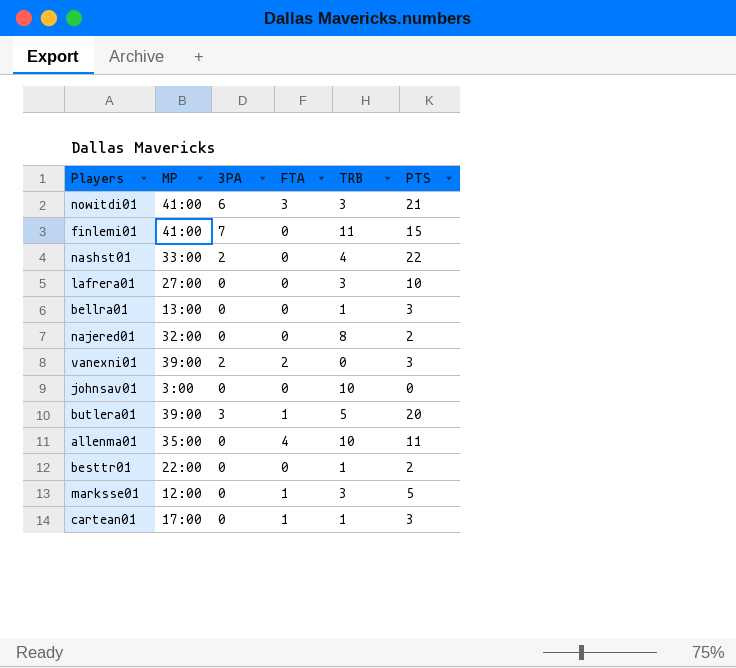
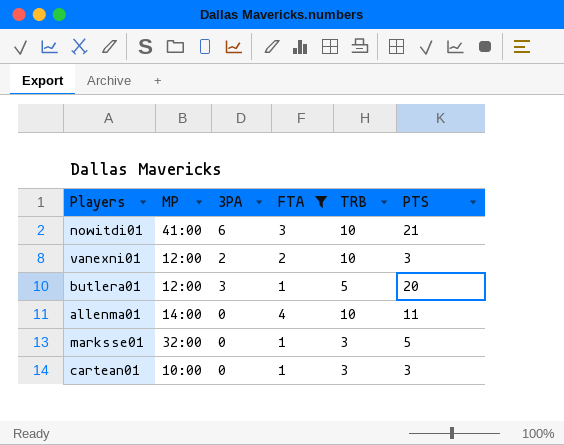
filter: none -> FTA != 0
nowitdi01 | TRB: 3 -> 10
vanexni01 | MP: 39:00 -> 12:00
vanexni01 | TRB: 0 -> 10
butlera01 | MP: 39:00 -> 12:00
allenma01 | MP: 35:00 -> 14:00
marksse01 | MP: 12:00 -> 32:00
cartean01 | MP: 17:00 -> 10:00
cartean01 | TRB: 1 -> 3

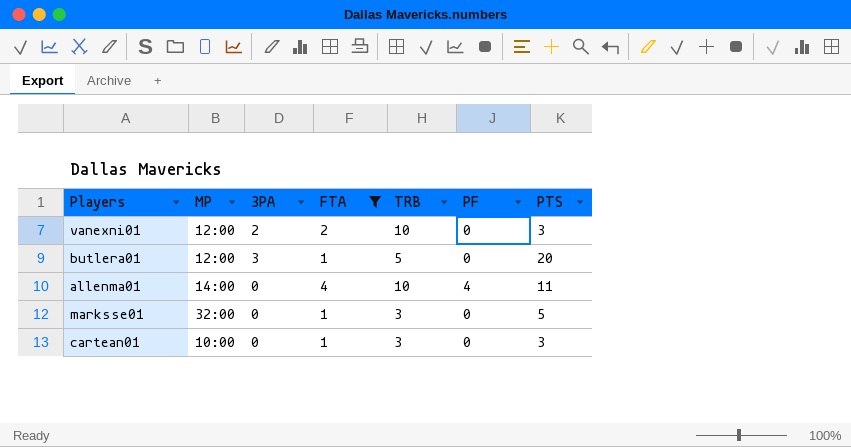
column PF | position: none -> 6
row nowitdi01: 41:00 | 6 | 3 | 10 | 21 -> none

